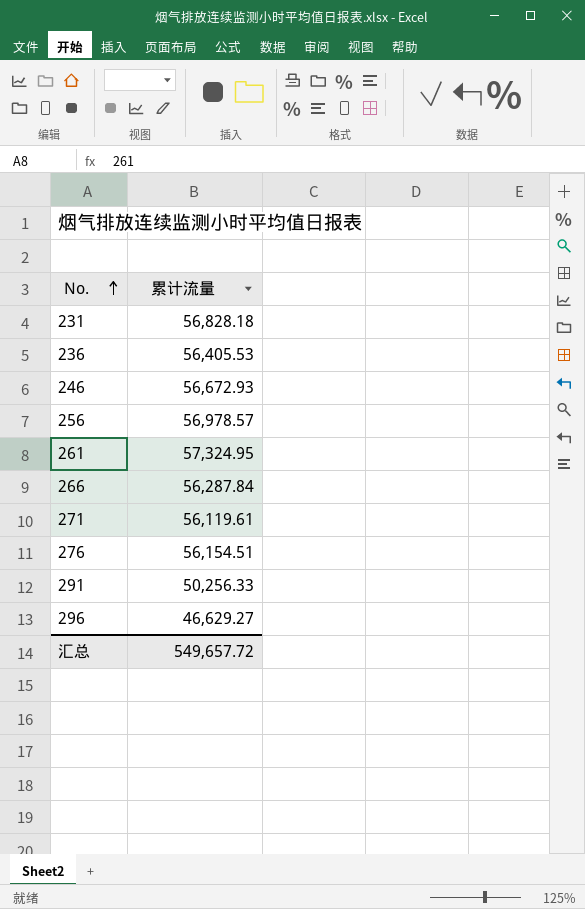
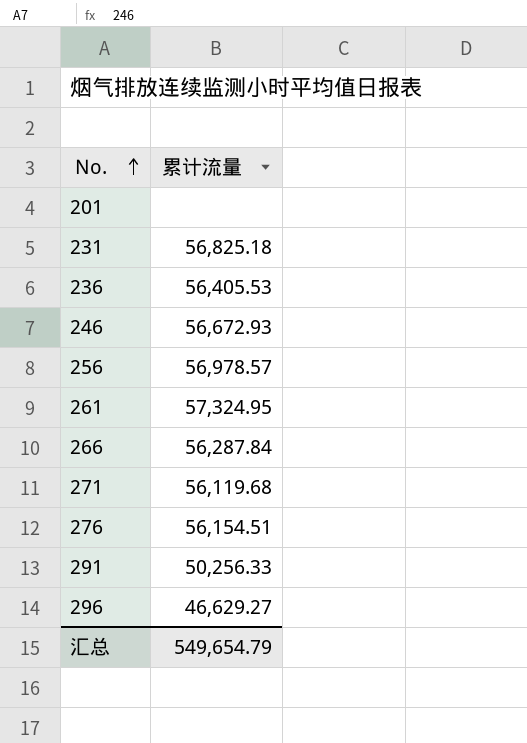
row 201: none -> none
231 | 累计流量: 56,828.18 -> 56,825.18
271 | 累计流量: 56,119.61 -> 56,119.68
汇总 | 累计流量: 549,657.72 -> 549,654.79

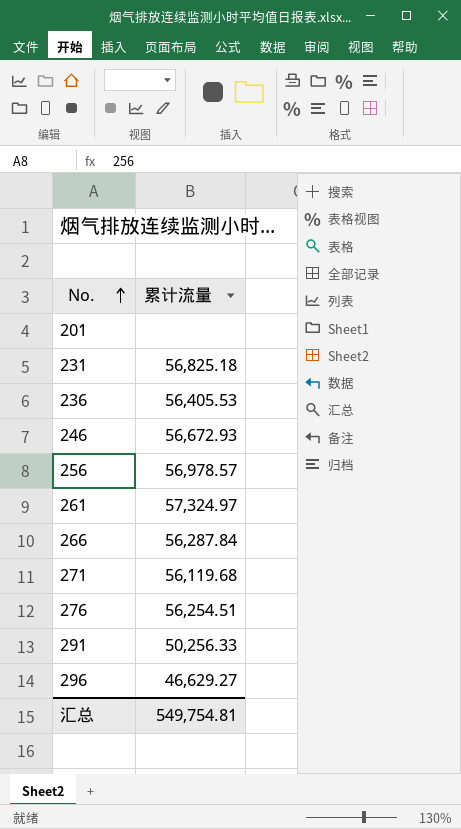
261 | 累计流量: 57,324.95 -> 57,324.97
276 | 累计流量: 56,154.51 -> 56,254.51
汇总 | 累计流量: 549,654.79 -> 549,754.81

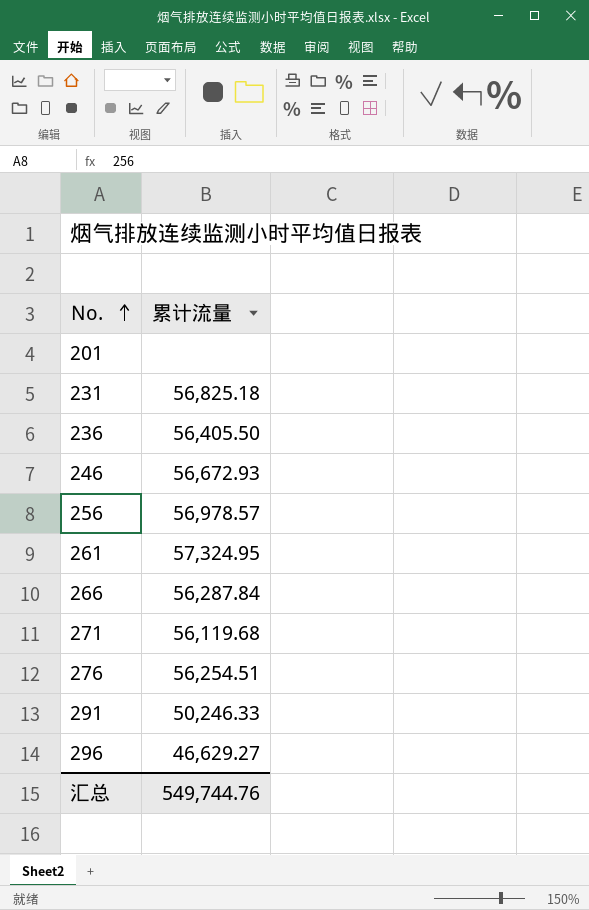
236 | 累计流量: 56,405.53 -> 56,405.50
261 | 累计流量: 57,324.97 -> 57,324.95
291 | 累计流量: 50,256.33 -> 50,246.33
汇总 | 累计流量: 549,754.81 -> 549,744.76

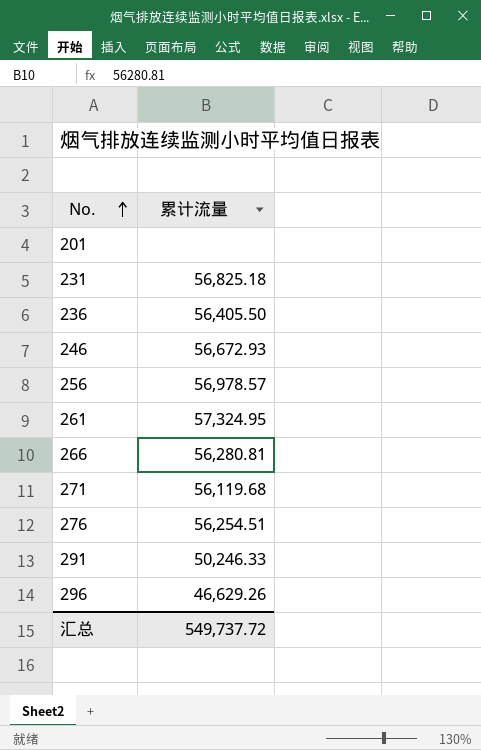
266 | 累计流量: 56,287.84 -> 56,280.81
296 | 累计流量: 46,629.27 -> 46,629.26
汇总 | 累计流量: 549,744.76 -> 549,737.72

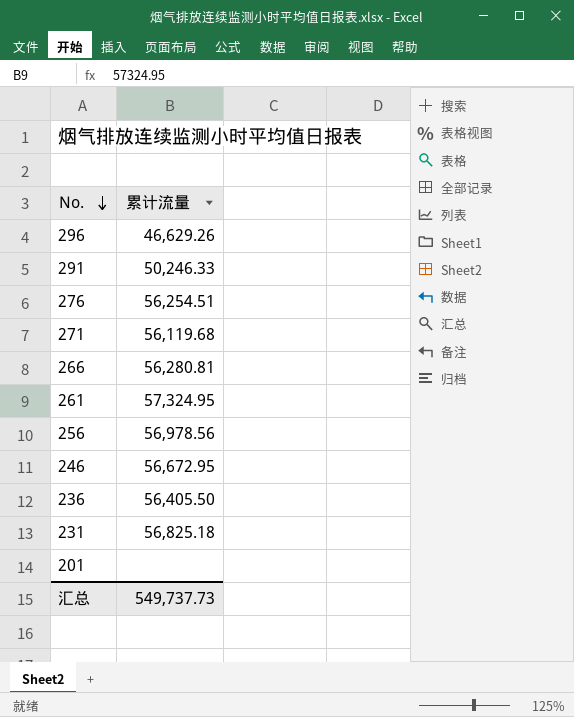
row order: No. ascending -> No. descending
256 | 累计流量: 56,978.57 -> 56,978.56
246 | 累计流量: 56,672.93 -> 56,672.95
汇总 | 累计流量: 549,737.72 -> 549,737.73

